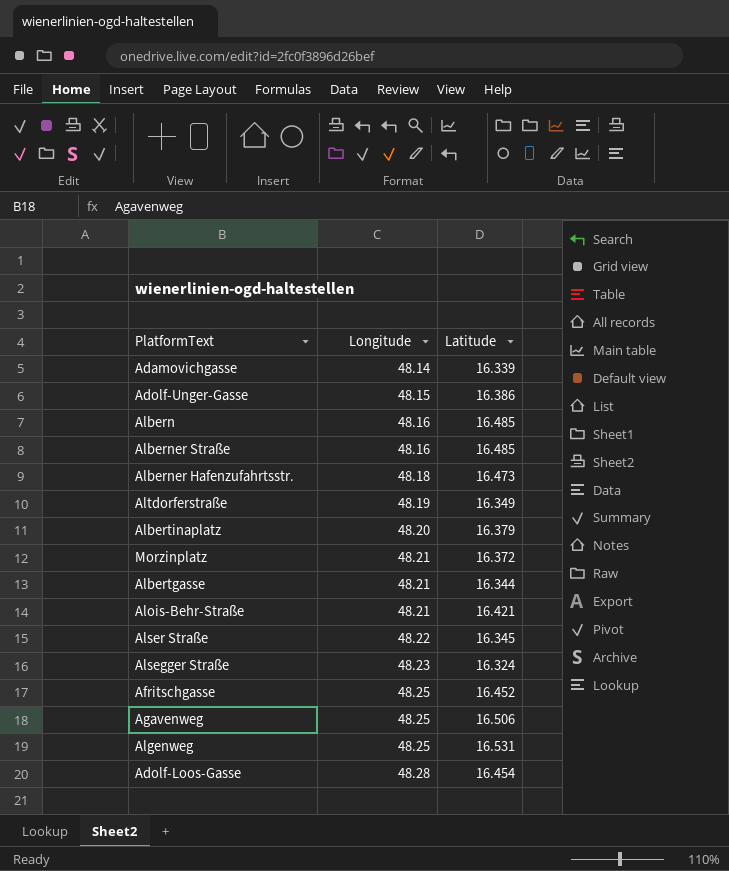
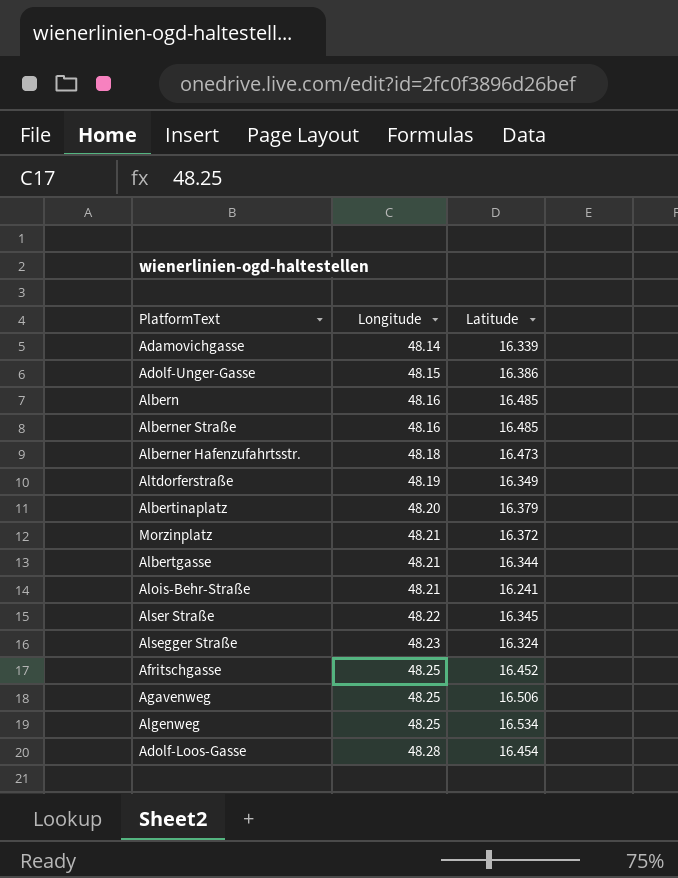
Alois-Behr-Straße | Latitude: 16.421 -> 16.241
Algenweg | Latitude: 16.531 -> 16.534

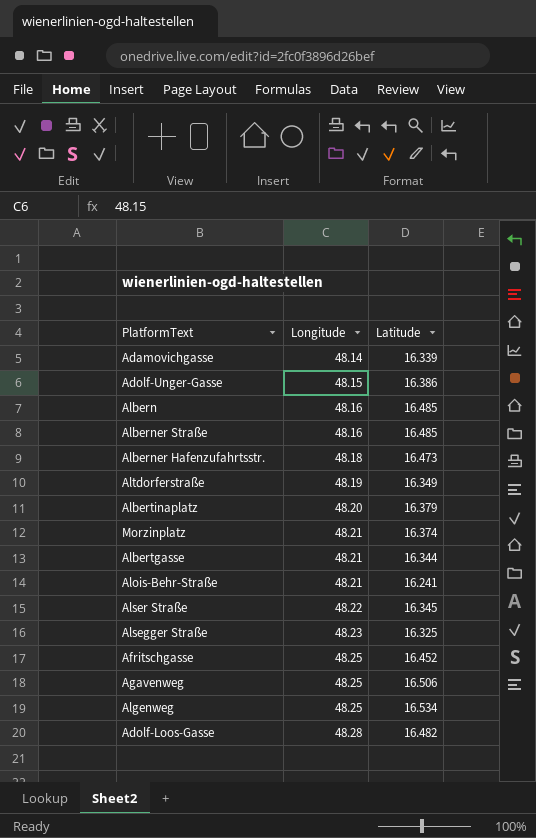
Morzinplatz | Latitude: 16.372 -> 16.374
Alsegger Straße | Latitude: 16.324 -> 16.325
Adolf-Loos-Gasse | Latitude: 16.454 -> 16.482

